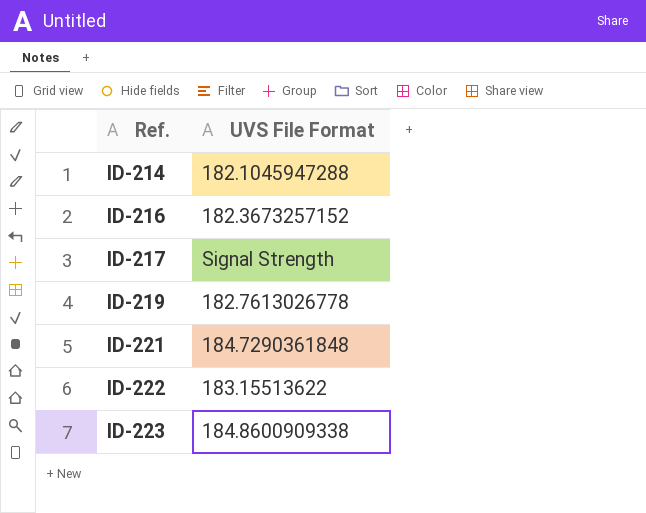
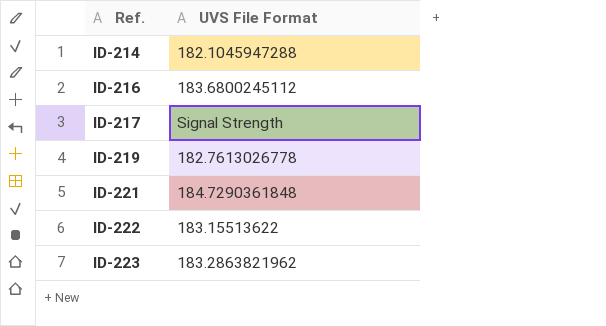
ID-216 | UVS File Format: 182.3673257152 -> 183.6800245112
ID-223 | UVS File Format: 184.8600909338 -> 183.2863821962

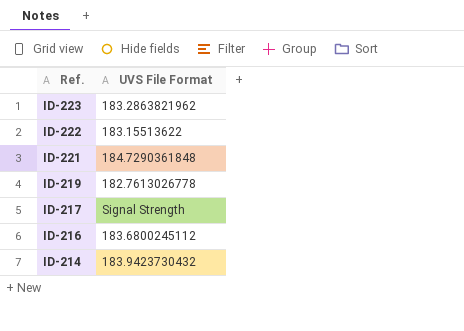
row order: Ref. ascending -> Ref. descending
ID-214 | UVS File Format: 182.1045947288 -> 183.9423730432

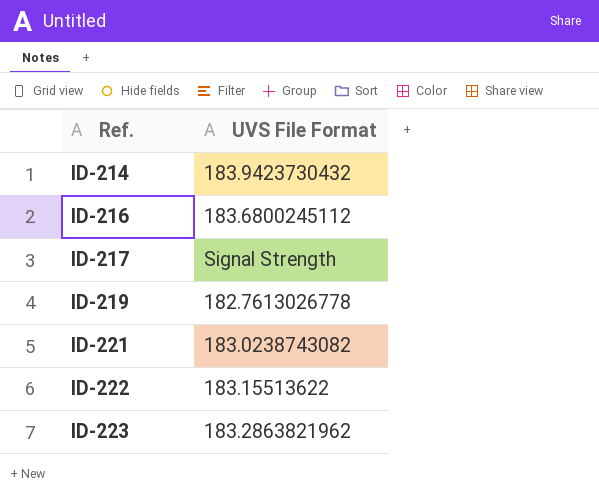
row order: Ref. descending -> Ref. ascending
ID-221 | UVS File Format: 184.7290361848 -> 183.0238743082

